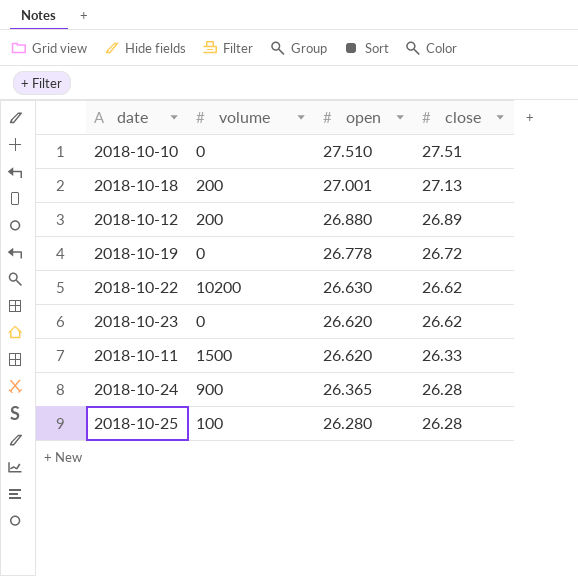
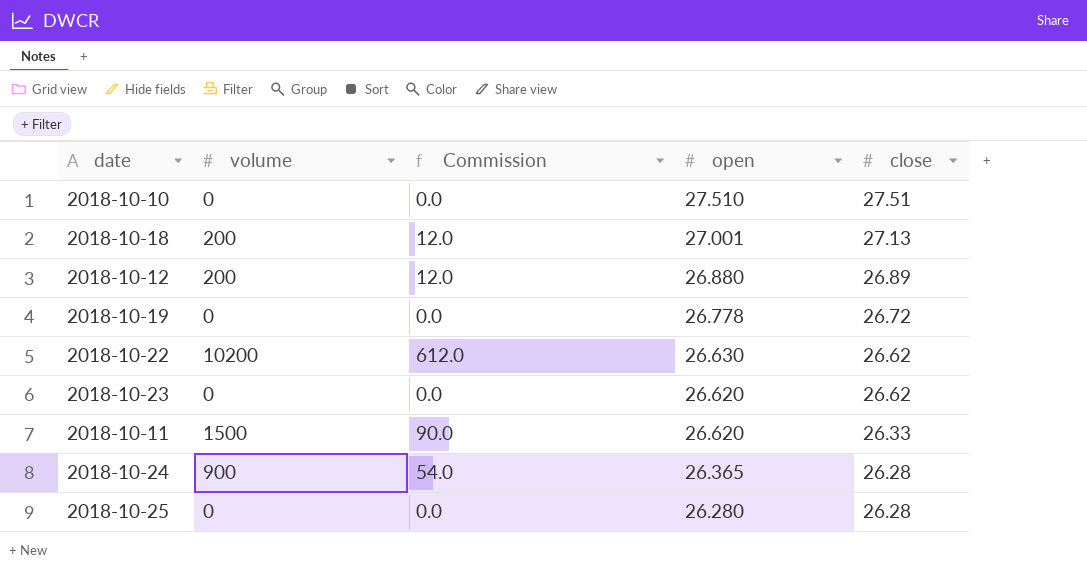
column Commission | formula: none -> [volume] * 0.06
2018-10-25 | volume: 100 -> 0

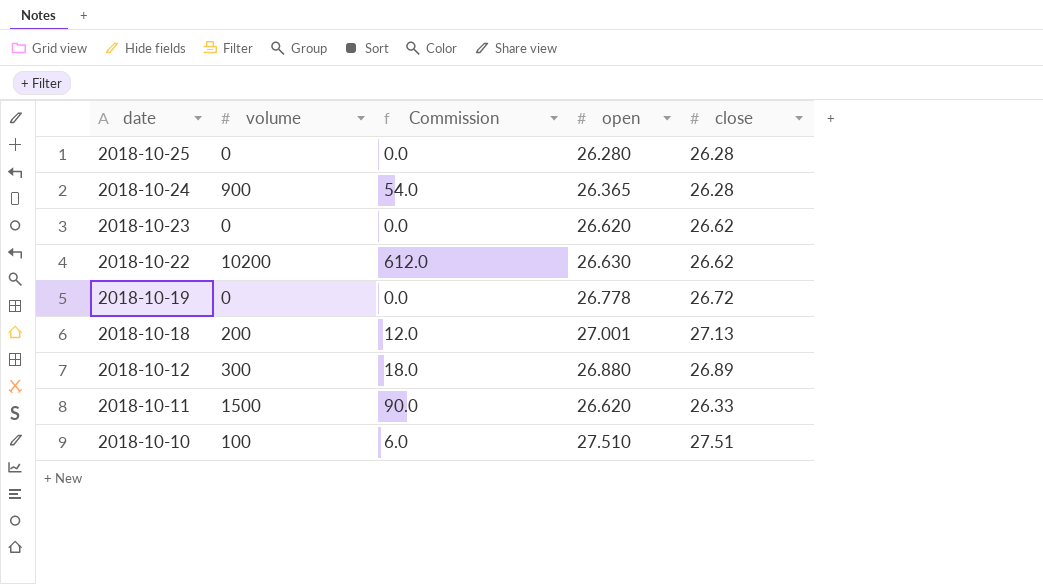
row order: open descending -> date descending
2018-10-12 | volume: 200 -> 300
2018-10-12 | Commission: 12.0 -> 18.0
2018-10-10 | volume: 0 -> 100
2018-10-10 | Commission: 0.0 -> 6.0

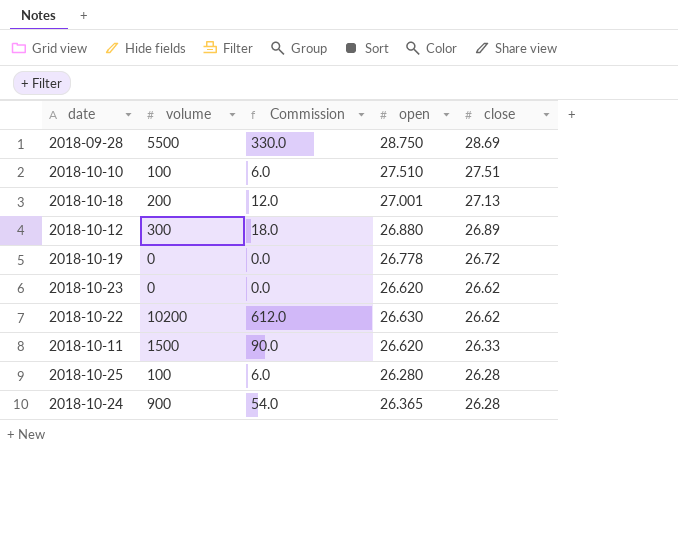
row order: date descending -> close descending
row 2018-09-28: none -> 5500 | 330.0 | 28.750 | 28.69
2018-10-25 | volume: 0 -> 100
2018-10-25 | Commission: 0.0 -> 6.0

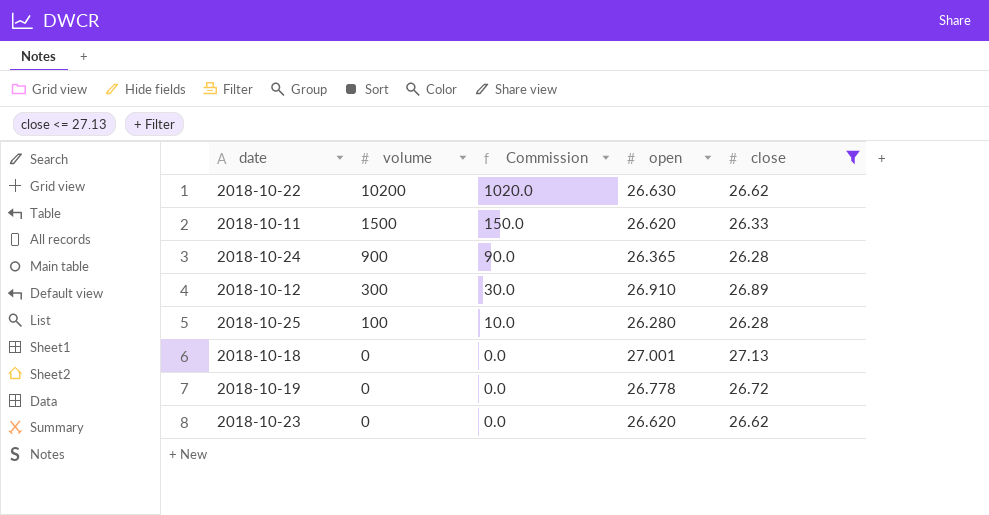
filter: none -> close <= 27.13
row order: close descending -> volume descending
column Commission | formula: [volume] * 0.06 -> [volume] * 0.1
2018-10-12 | open: 26.880 -> 26.910
2018-10-18 | volume: 200 -> 0

